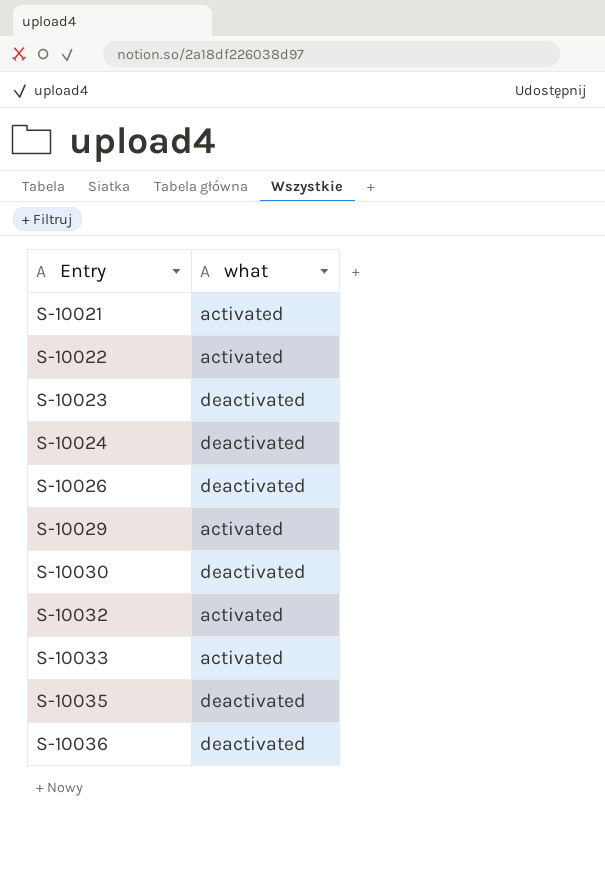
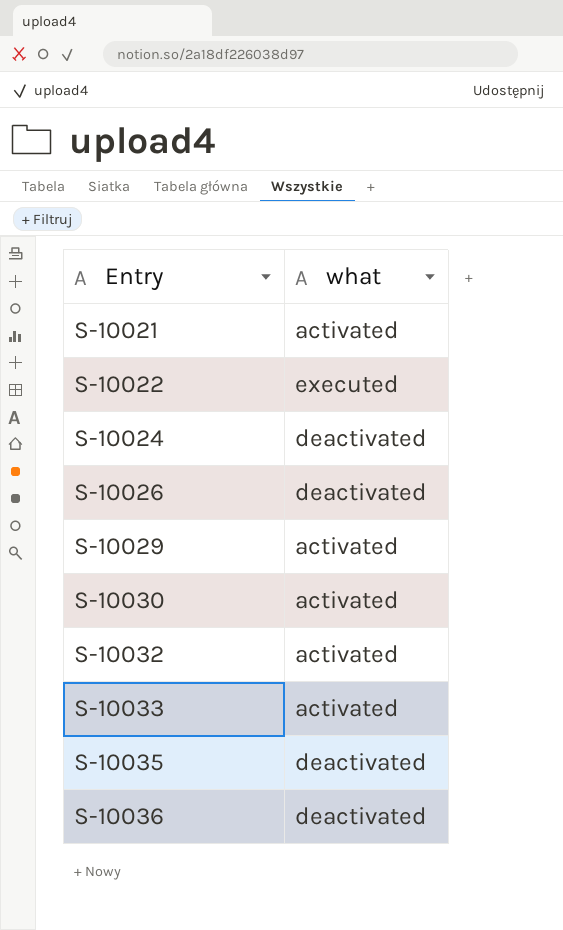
row S-10023: deactivated -> none
S-10022 | what: activated -> executed
S-10030 | what: deactivated -> activated

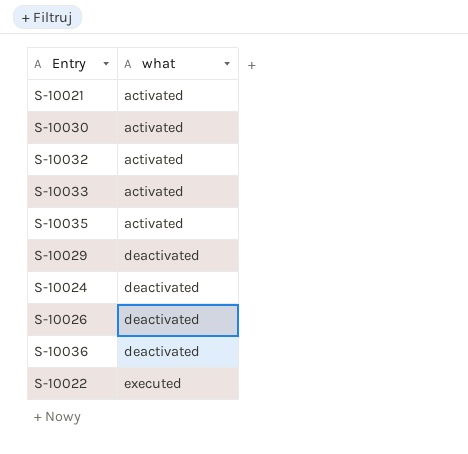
row order: Entry ascending -> what ascending
S-10035 | what: deactivated -> activated
S-10029 | what: activated -> deactivated

